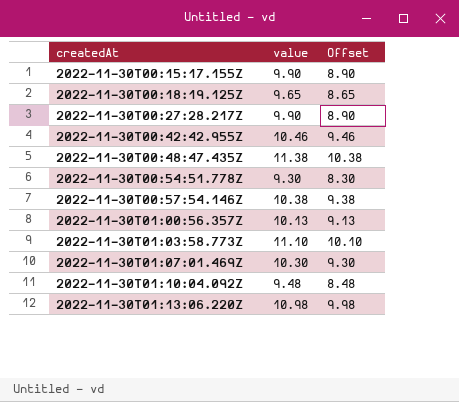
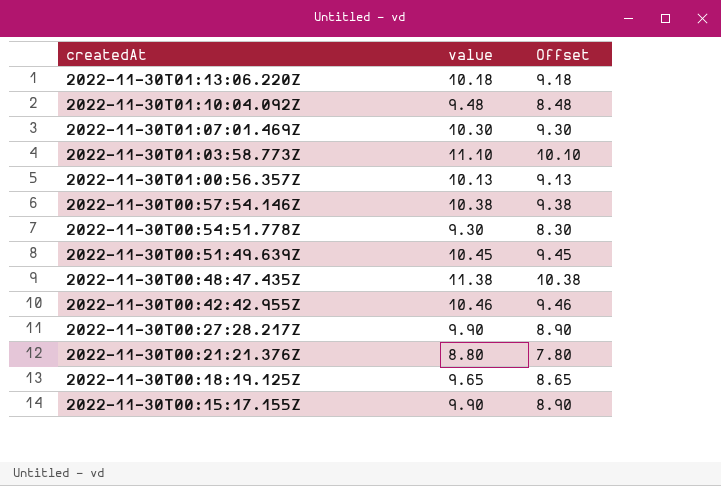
row order: createdAt ascending -> createdAt descending
2022-11-30T01:13:06.220Z | value: 10.98 -> 10.18
2022-11-30T01:13:06.220Z | Offset: 9.98 -> 9.18
row 2022-11-30T00:51:49.639Z: none -> 10.45 | 9.45
row 2022-11-30T00:21:21.376Z: none -> 8.80 | 7.80

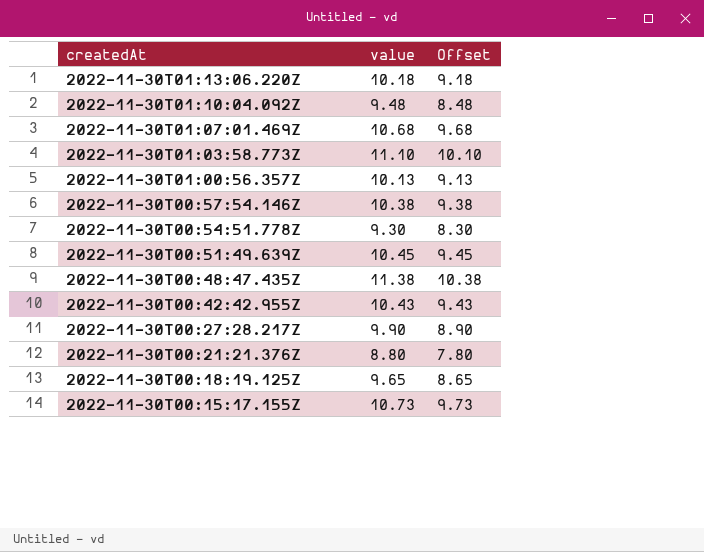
2022-11-30T01:07:01.469Z | value: 10.30 -> 10.68
2022-11-30T01:07:01.469Z | Offset: 9.30 -> 9.68
2022-11-30T00:42:42.955Z | value: 10.46 -> 10.43
2022-11-30T00:42:42.955Z | Offset: 9.46 -> 9.43
2022-11-30T00:15:17.155Z | value: 9.90 -> 10.73
2022-11-30T00:15:17.155Z | Offset: 8.90 -> 9.73

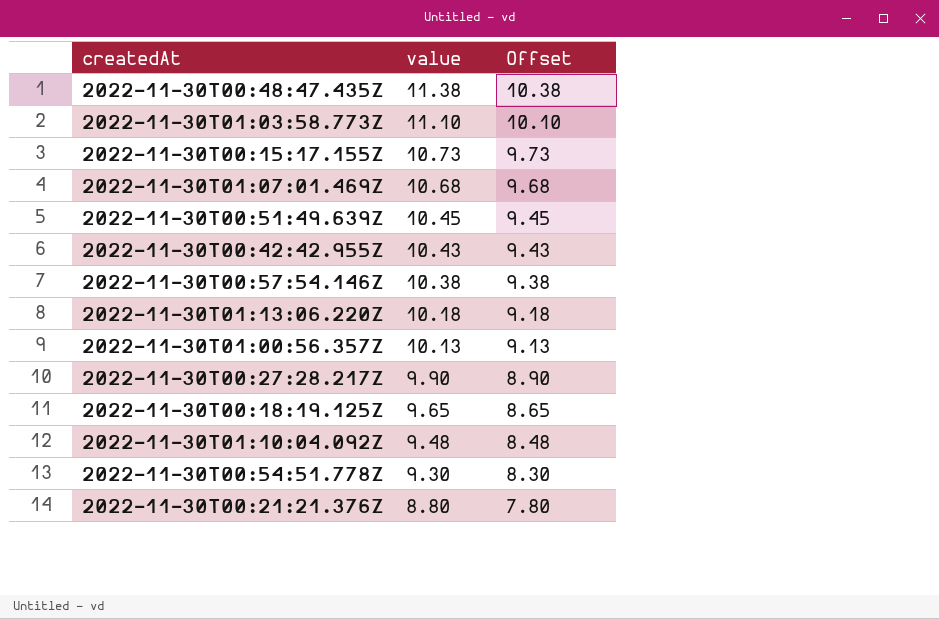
row order: createdAt descending -> value descending

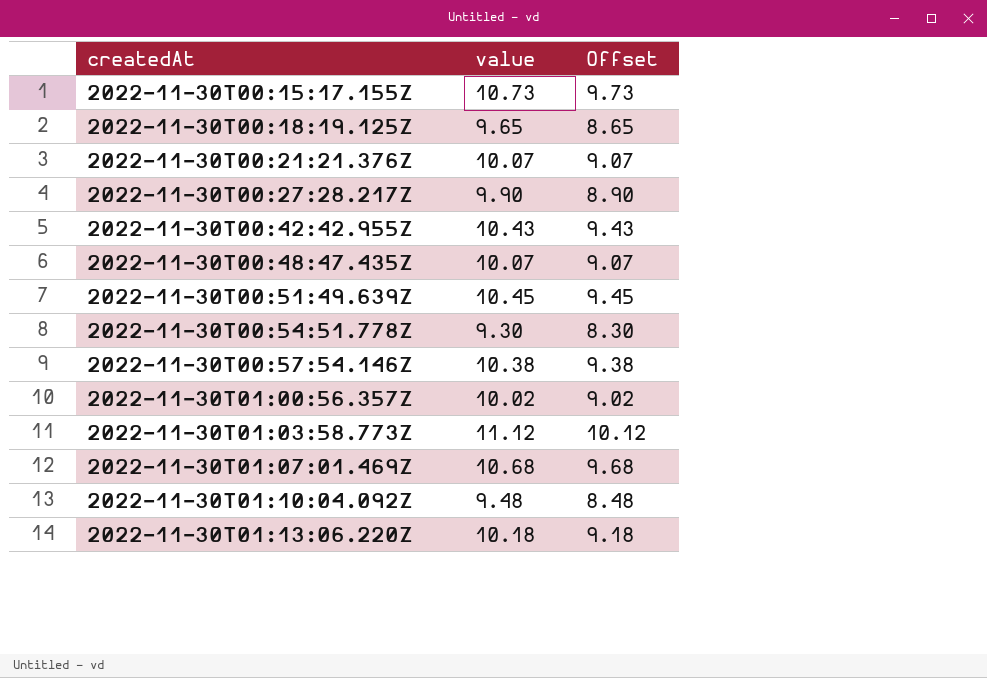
row order: value descending -> createdAt ascending
2022-11-30T00:21:21.376Z | value: 8.80 -> 10.07
2022-11-30T00:21:21.376Z | Offset: 7.80 -> 9.07
2022-11-30T00:48:47.435Z | value: 11.38 -> 10.07
2022-11-30T00:48:47.435Z | Offset: 10.38 -> 9.07
2022-11-30T01:00:56.357Z | value: 10.13 -> 10.02
2022-11-30T01:00:56.357Z | Offset: 9.13 -> 9.02
2022-11-30T01:03:58.773Z | value: 11.10 -> 11.12
2022-11-30T01:03:58.773Z | Offset: 10.10 -> 10.12

